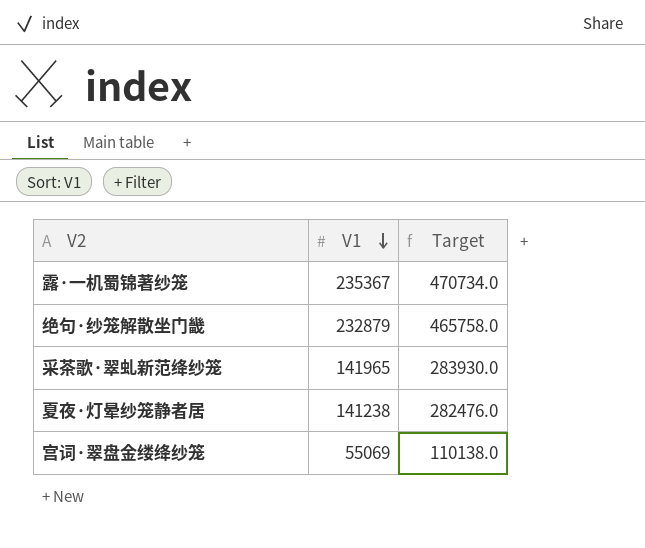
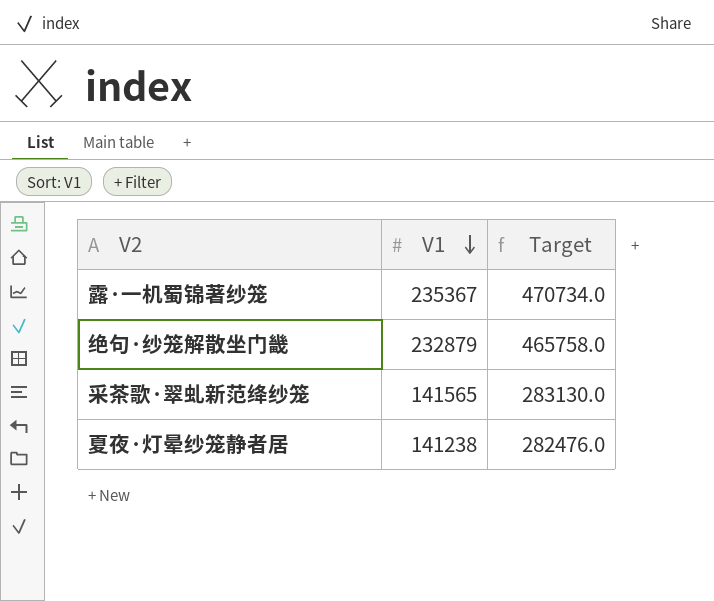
row 宫词·翠盘金缕绛纱笼: 55069 | 110138.0 -> none
采茶歌·翠虬新范绛纱笼 | V1: 141965 -> 141565
采茶歌·翠虬新范绛纱笼 | Target: 283930.0 -> 283130.0

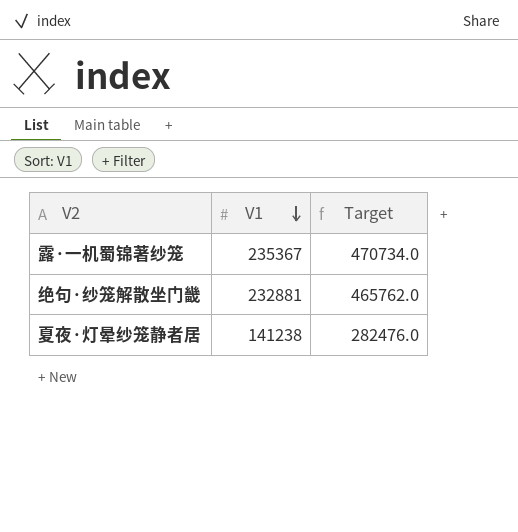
row 采茶歌·翠虬新范绛纱笼: 141565 | 283130.0 -> none
绝句·纱笼解散坐门畿 | V1: 232879 -> 232881
绝句·纱笼解散坐门畿 | Target: 465758.0 -> 465762.0

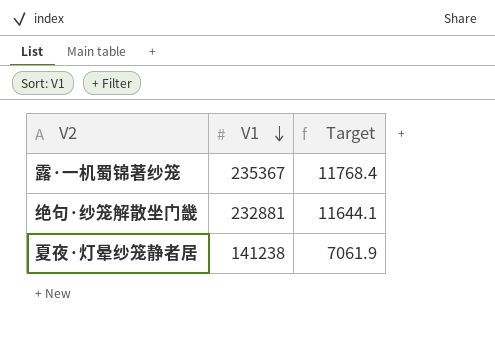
column Target | formula: [V1] * 2 -> [V1] * 0.05

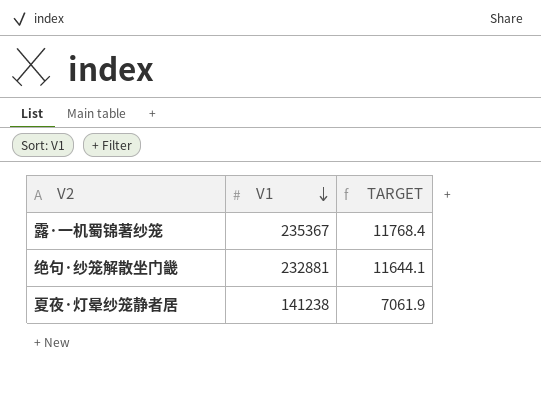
column name: Target -> TARGET

